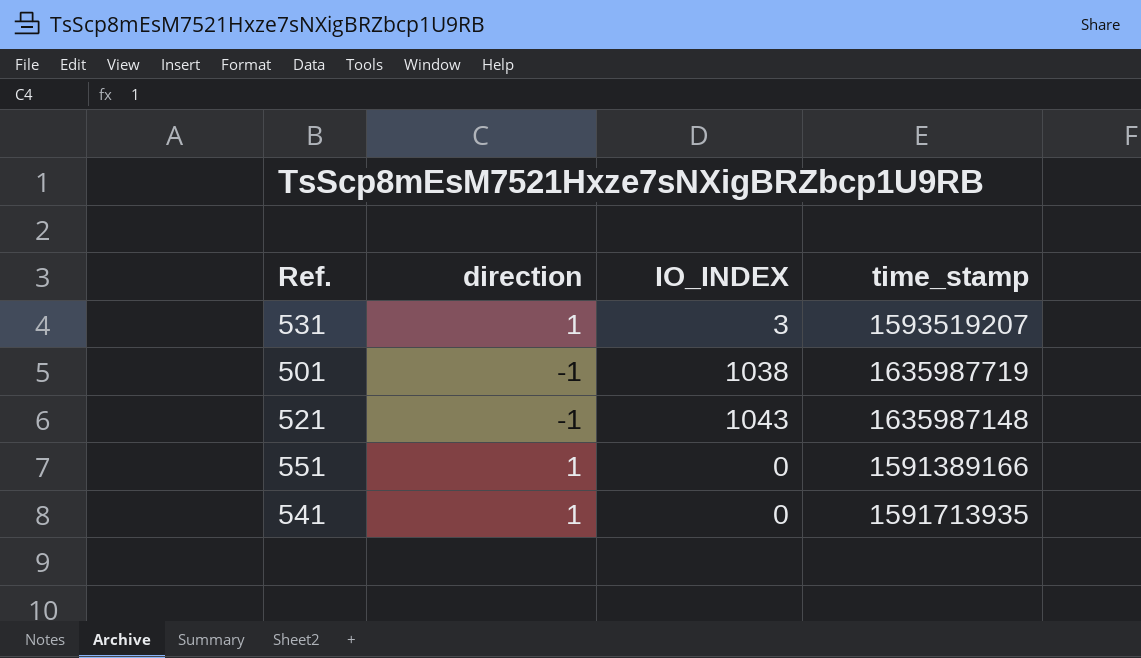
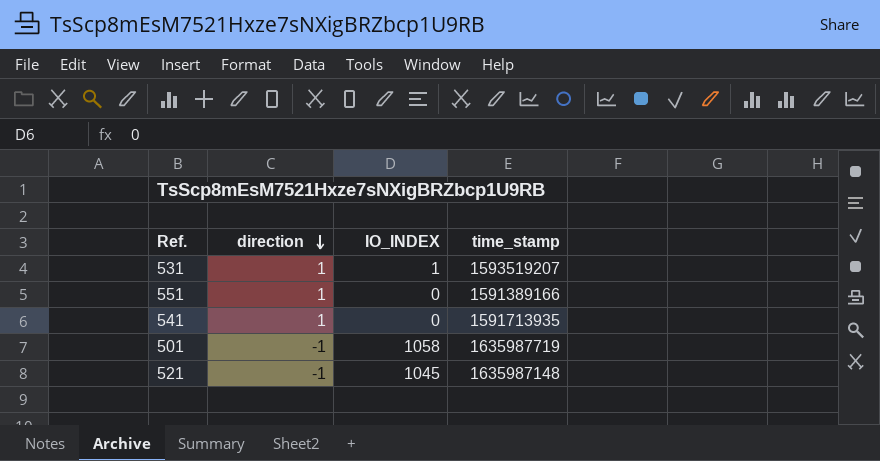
row order: none -> direction descending
531 | IO_INDEX: 3 -> 1
501 | IO_INDEX: 1038 -> 1058
521 | IO_INDEX: 1043 -> 1045

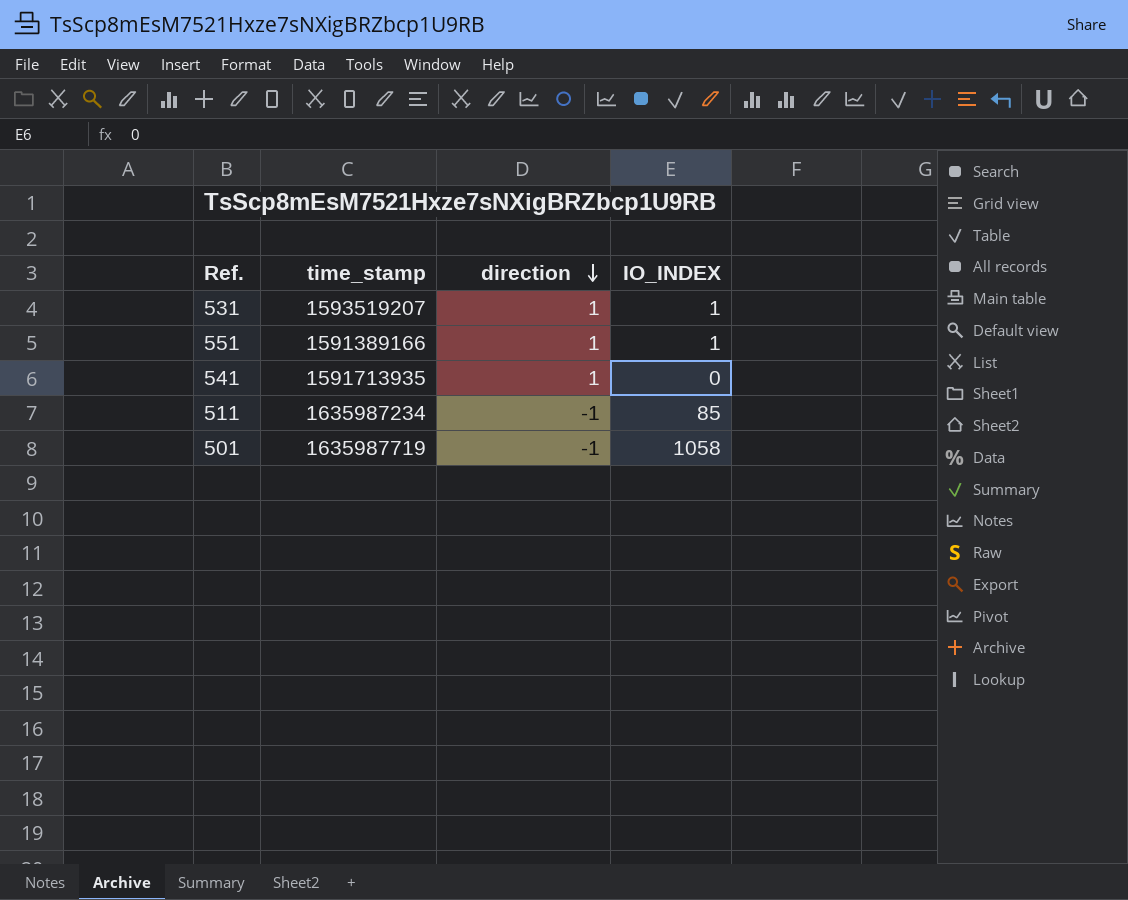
column time_stamp | position: 4 -> 2
row 521: -1 | 1045 | 1635987148 -> none
551 | IO_INDEX: 0 -> 1
row 511: none -> 1635987234 | -1 | 85

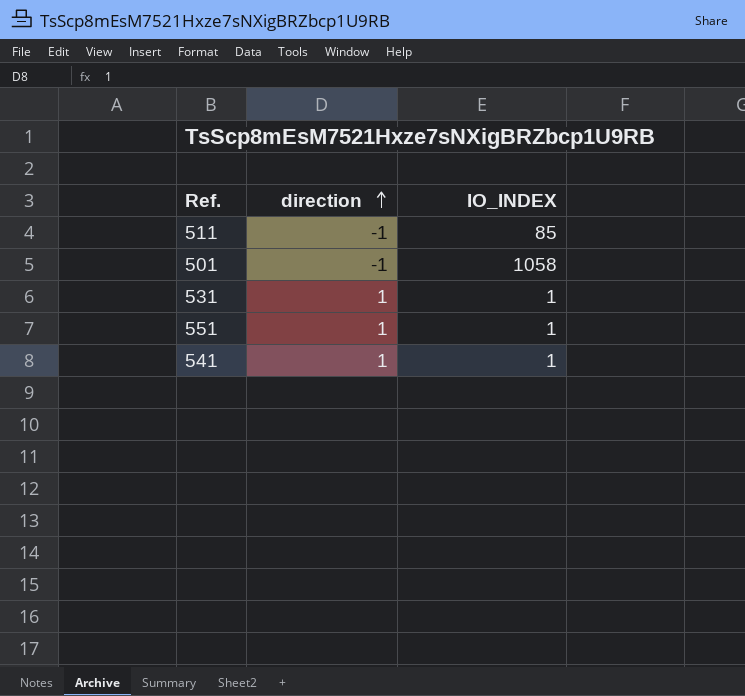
row order: direction descending -> direction ascending
column time_stamp | position: 2 -> none
541 | IO_INDEX: 0 -> 1

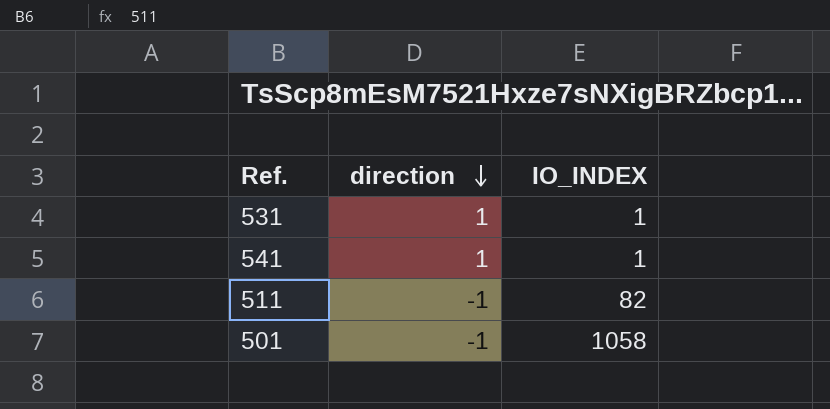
row order: direction ascending -> direction descending
row 551: 1 | 1 -> none
511 | IO_INDEX: 85 -> 82

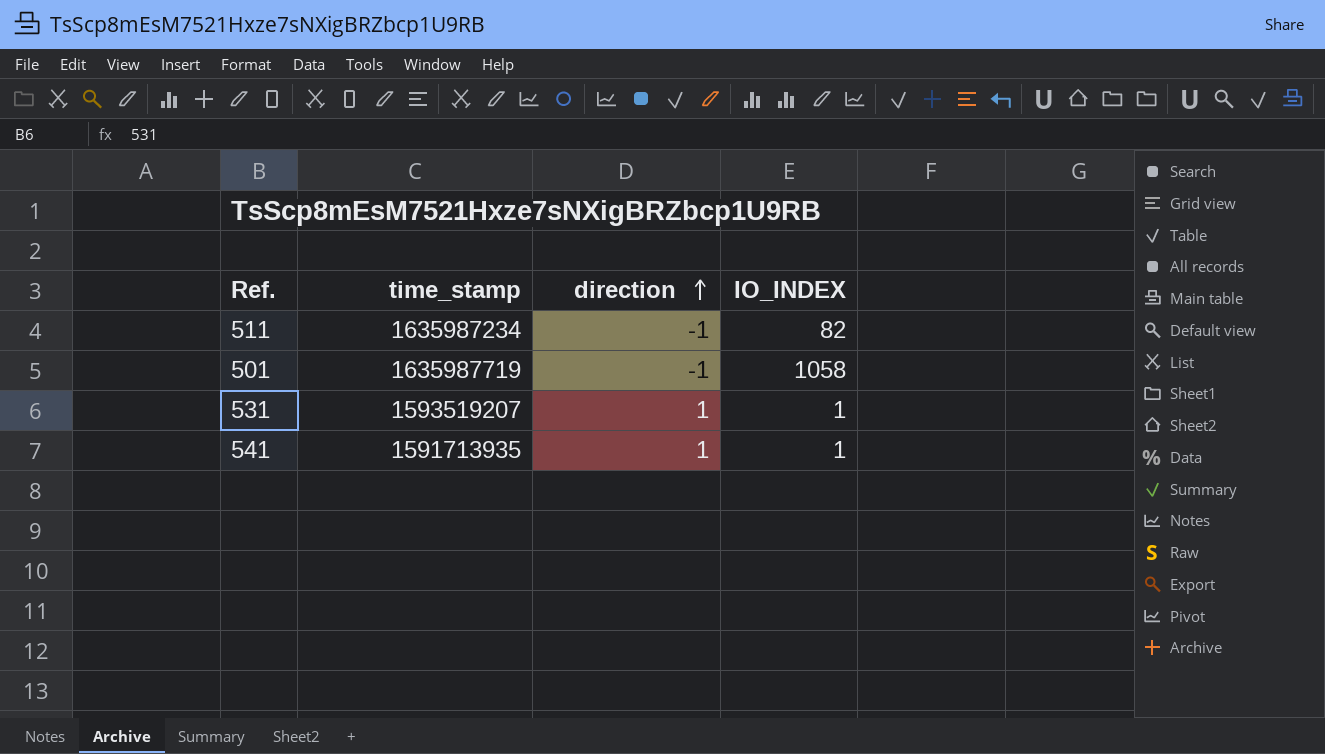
row order: direction descending -> direction ascending
column time_stamp | position: none -> 2

